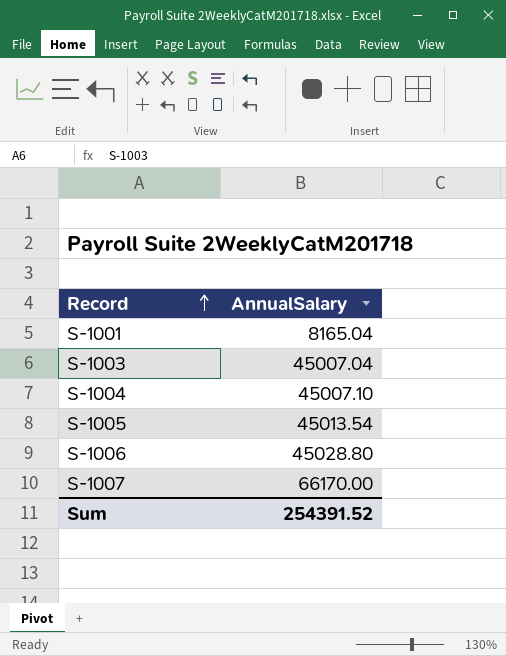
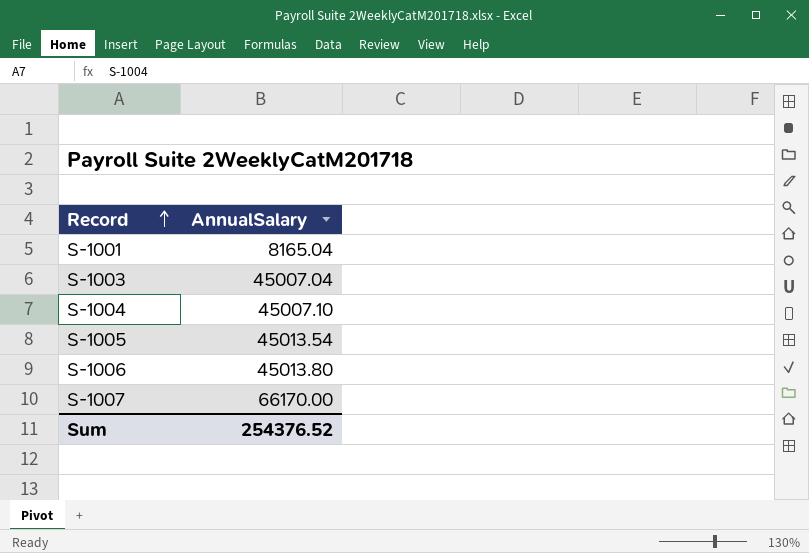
S-1006 | AnnualSalary: 45028.80 -> 45013.80
Sum | AnnualSalary: 254391.52 -> 254376.52

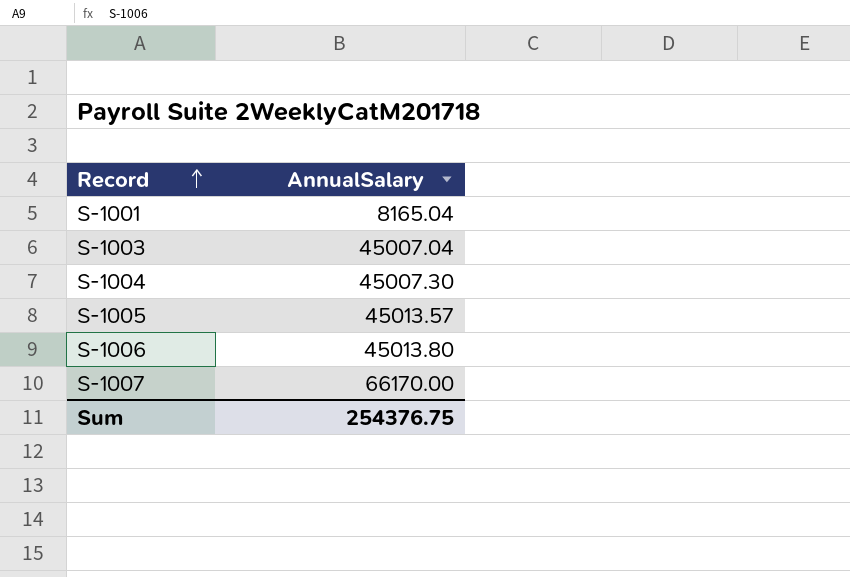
S-1004 | AnnualSalary: 45007.10 -> 45007.30
S-1005 | AnnualSalary: 45013.54 -> 45013.57
Sum | AnnualSalary: 254376.52 -> 254376.75

